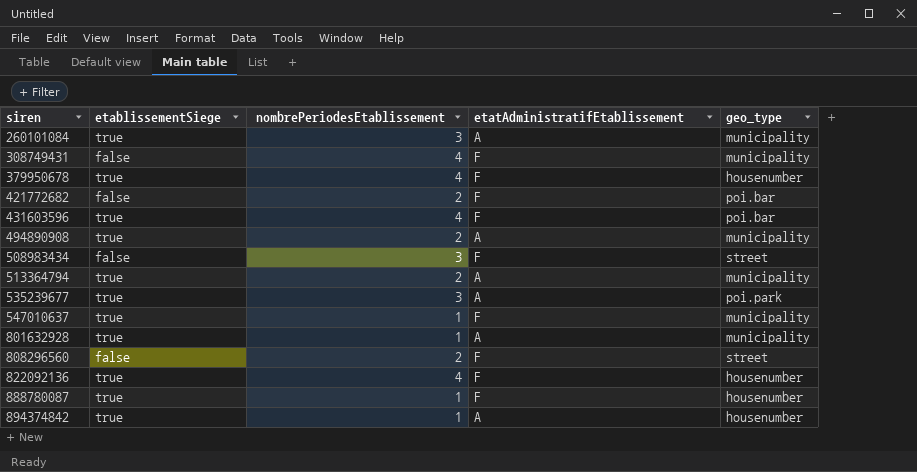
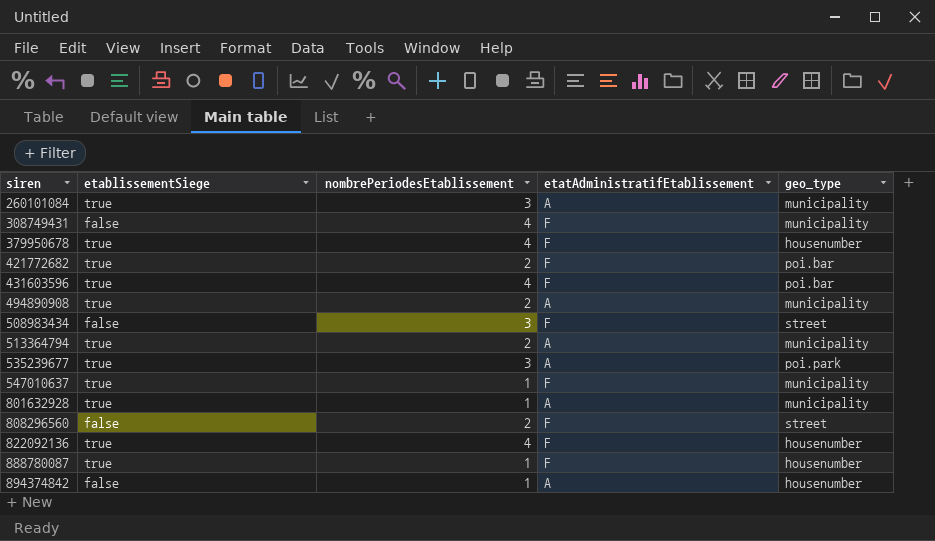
421772682 | etablissementSiege: false -> true
894374842 | etablissementSiege: true -> false

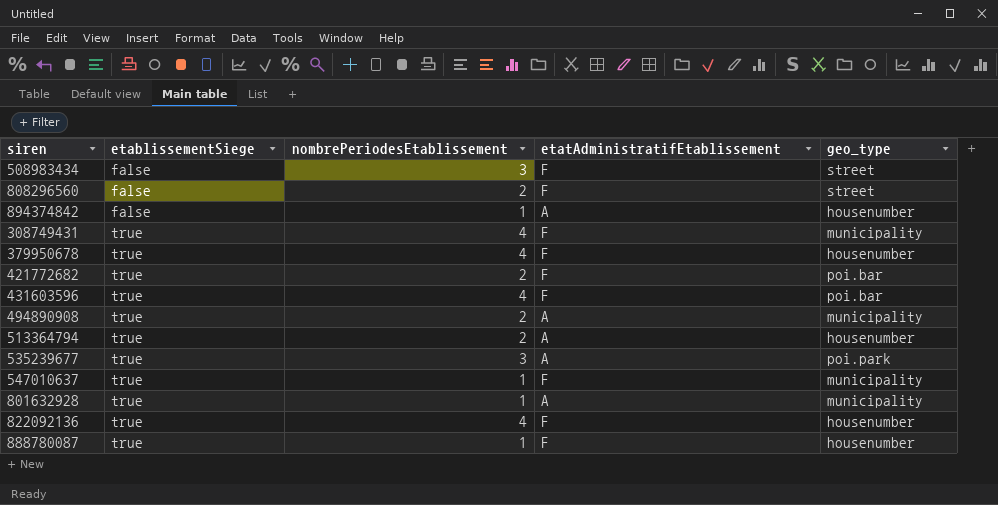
row order: siren ascending -> etablissementSiege ascending
row 260101084: true | 3 | A | municipality -> none
308749431 | etablissementSiege: false -> true
513364794 | geo_type: municipality -> housenumber

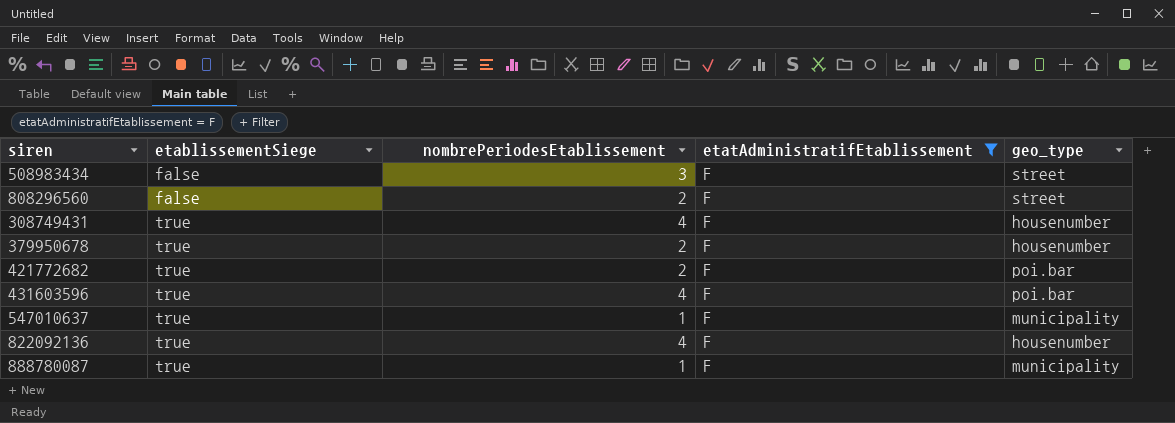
filter: none -> etatAdministratifEtablissement = F
308749431 | geo_type: municipality -> housenumber
379950678 | nombrePeriodesEtablissement: 4 -> 2
888780087 | geo_type: housenumber -> municipality

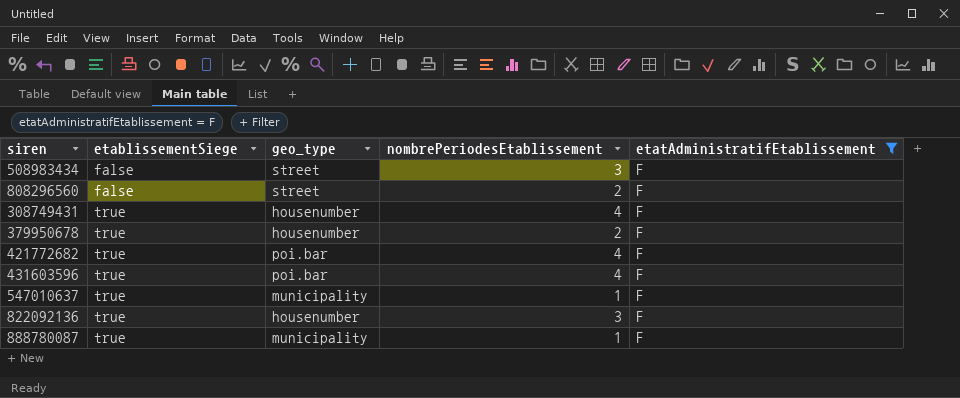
column geo_type | position: 5 -> 3
421772682 | nombrePeriodesEtablissement: 2 -> 4
822092136 | nombrePeriodesEtablissement: 4 -> 3

